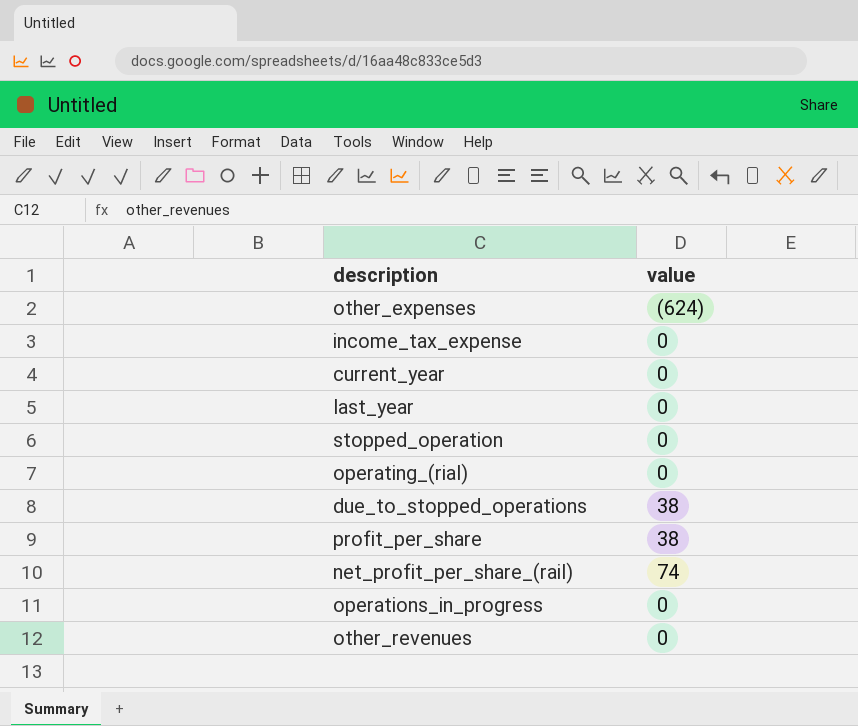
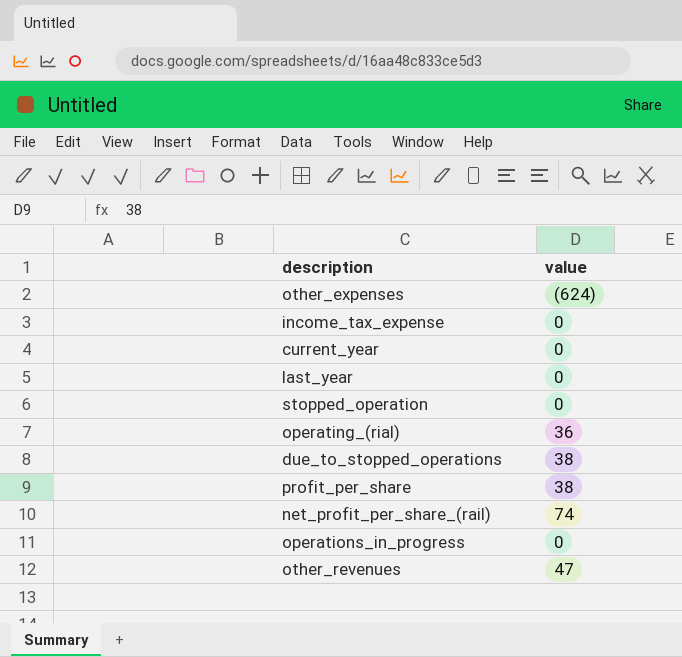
operating_(rial) | value: 0 -> 36
other_revenues | value: 0 -> 47

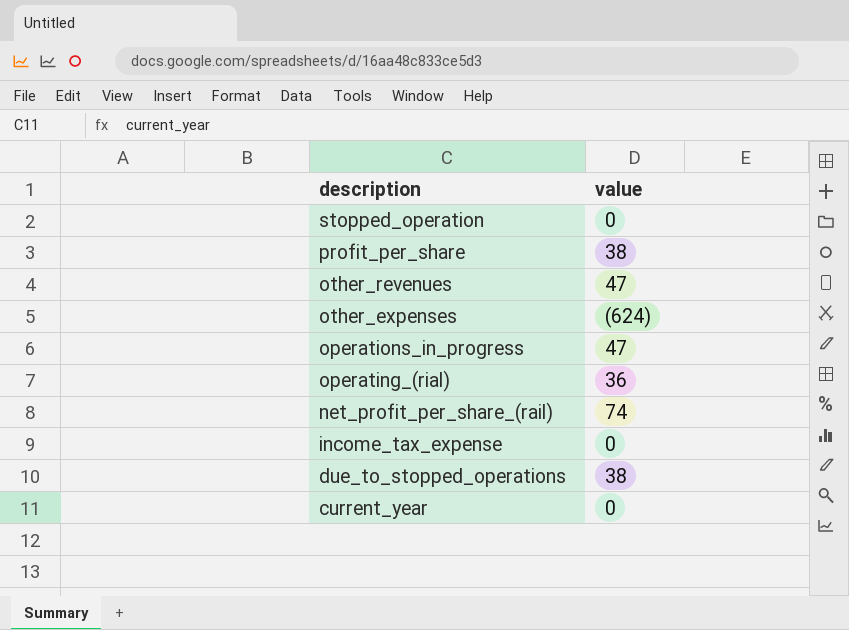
row order: none -> description descending
row last_year: 0 -> none
operations_in_progress | value: 0 -> 47

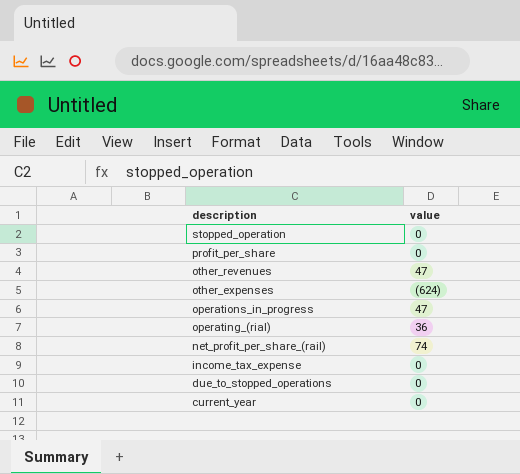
profit_per_share | value: 38 -> 0
due_to_stopped_operations | value: 38 -> 0

